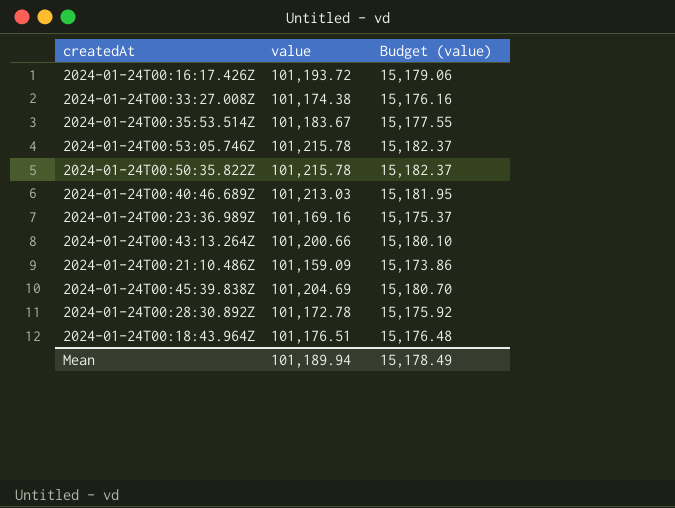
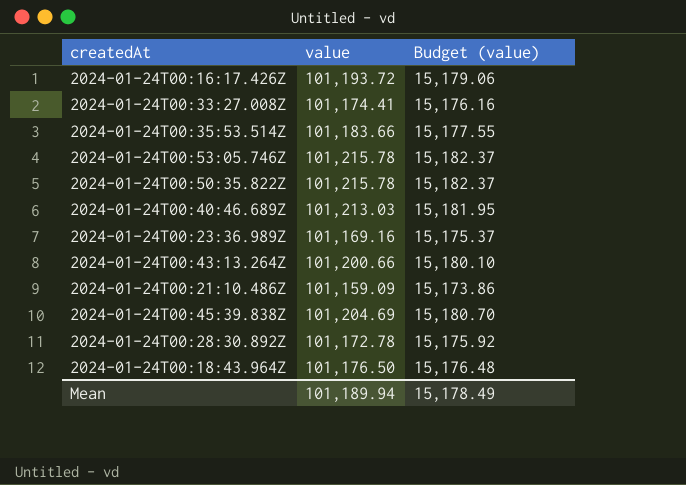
2024-01-24T00:33:27.008Z | value: 101,174.38 -> 101,174.41
2024-01-24T00:35:53.514Z | value: 101,183.67 -> 101,183.66
2024-01-24T00:18:43.964Z | value: 101,176.51 -> 101,176.50

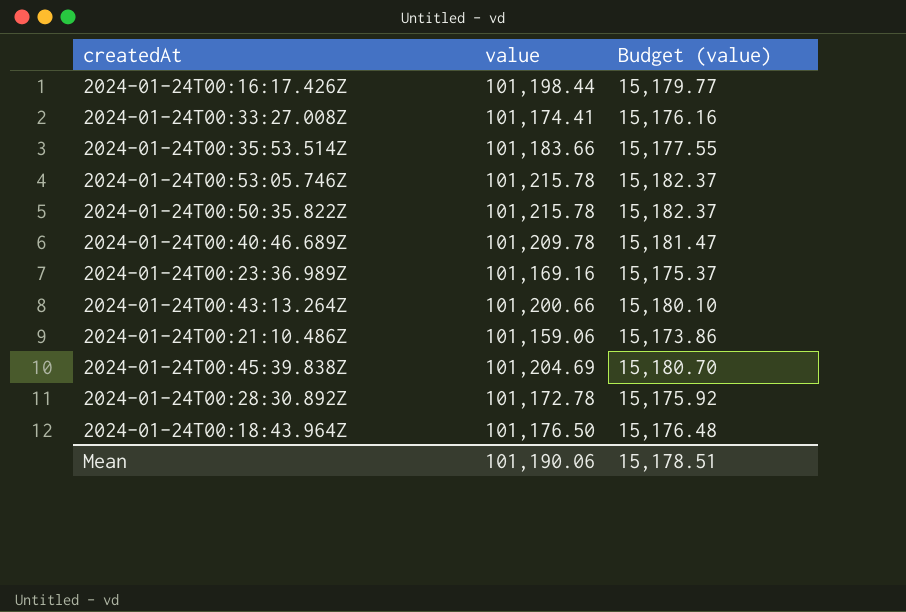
2024-01-24T00:16:17.426Z | value: 101,193.72 -> 101,198.44
2024-01-24T00:16:17.426Z | Budget (value): 15,179.06 -> 15,179.77
2024-01-24T00:40:46.689Z | value: 101,213.03 -> 101,209.78
2024-01-24T00:40:46.689Z | Budget (value): 15,181.95 -> 15,181.47
2024-01-24T00:21:10.486Z | value: 101,159.09 -> 101,159.06
Mean | value: 101,189.94 -> 101,190.06
Mean | Budget (value): 15,178.49 -> 15,178.51

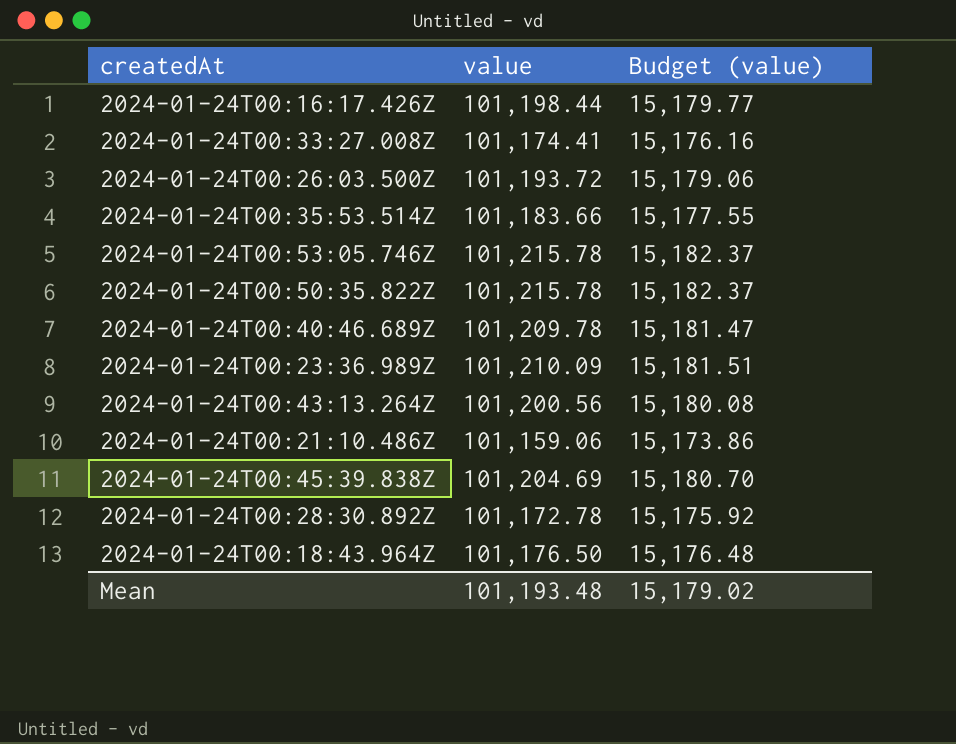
row 2024-01-24T00:26:03.500Z: none -> 101,193.72 | 15,179.06
2024-01-24T00:23:36.989Z | value: 101,169.16 -> 101,210.09
2024-01-24T00:23:36.989Z | Budget (value): 15,175.37 -> 15,181.51
2024-01-24T00:43:13.264Z | value: 101,200.66 -> 101,200.56
2024-01-24T00:43:13.264Z | Budget (value): 15,180.10 -> 15,180.08
Mean | value: 101,190.06 -> 101,193.48
Mean | Budget (value): 15,178.51 -> 15,179.02

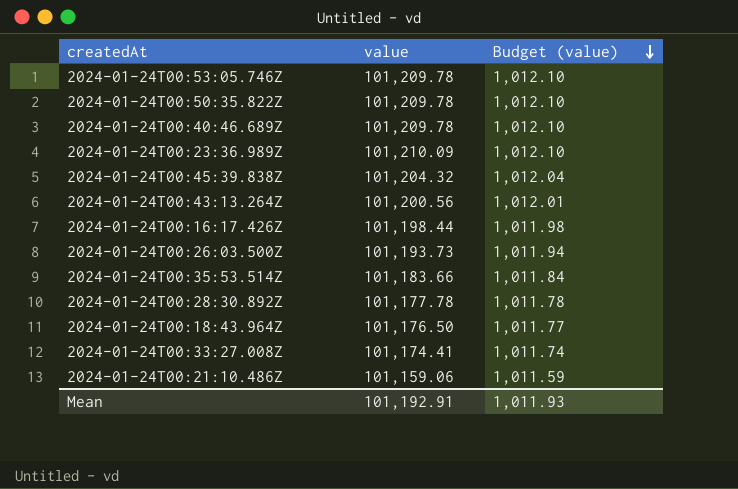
row order: none -> Budget (value) descending
column Budget (value) | formula: [value] * 0.15 -> [value] * 0.01
2024-01-24T00:53:05.746Z | value: 101,215.78 -> 101,209.78
2024-01-24T00:50:35.822Z | value: 101,215.78 -> 101,209.78
2024-01-24T00:45:39.838Z | value: 101,204.69 -> 101,204.32
2024-01-24T00:26:03.500Z | value: 101,193.72 -> 101,193.73
2024-01-24T00:28:30.892Z | value: 101,172.78 -> 101,177.78
Mean | value: 101,193.48 -> 101,192.91
Mean | Budget (value): 15,179.02 -> 1,011.93

